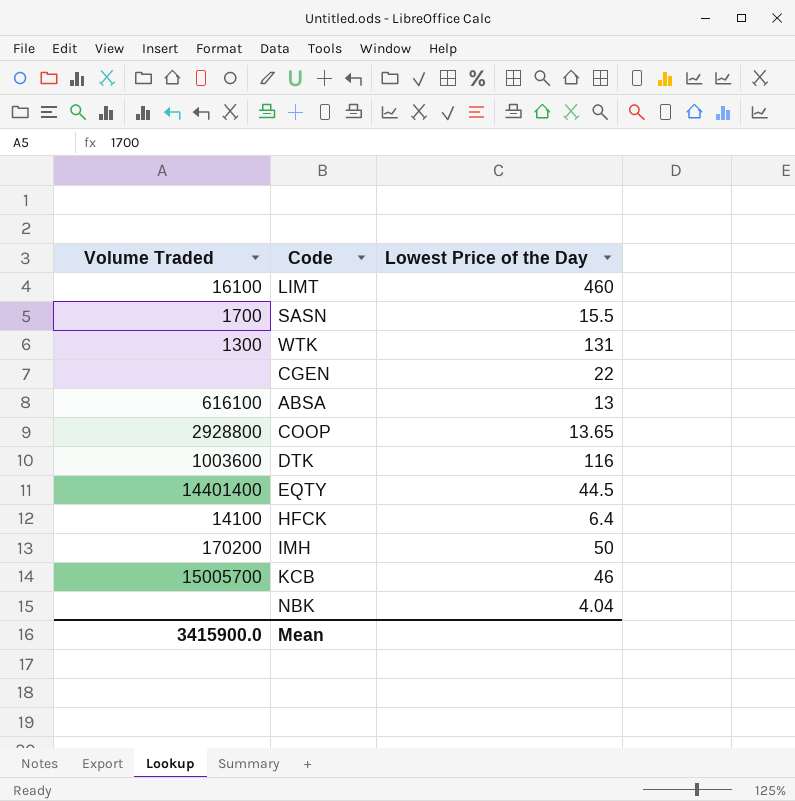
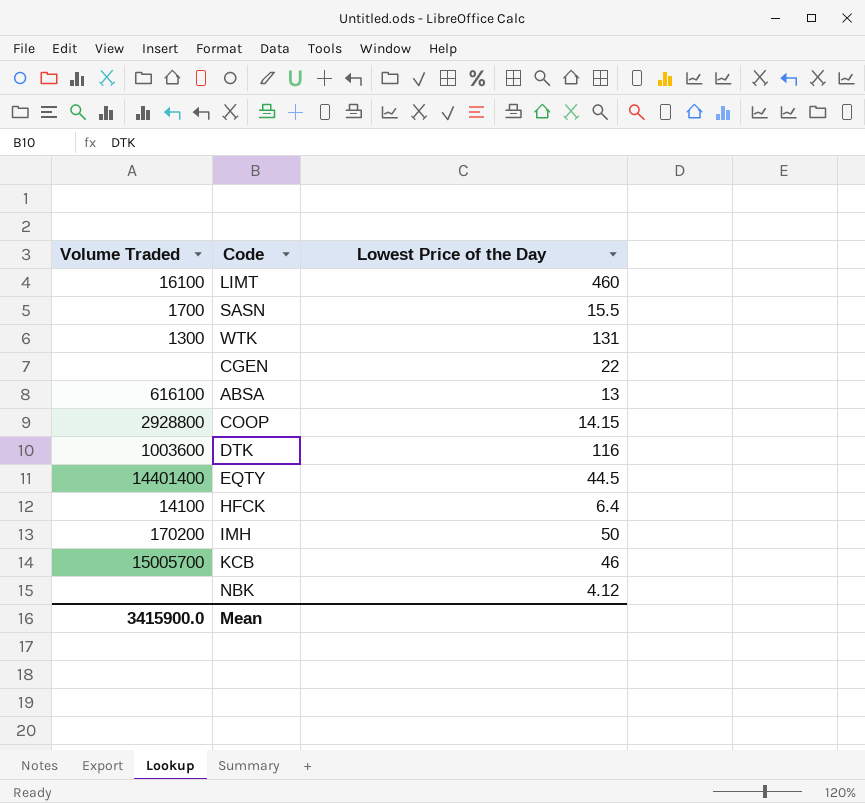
COOP | Lowest Price of the Day: 13.65 -> 14.15
NBK | Lowest Price of the Day: 4.04 -> 4.12

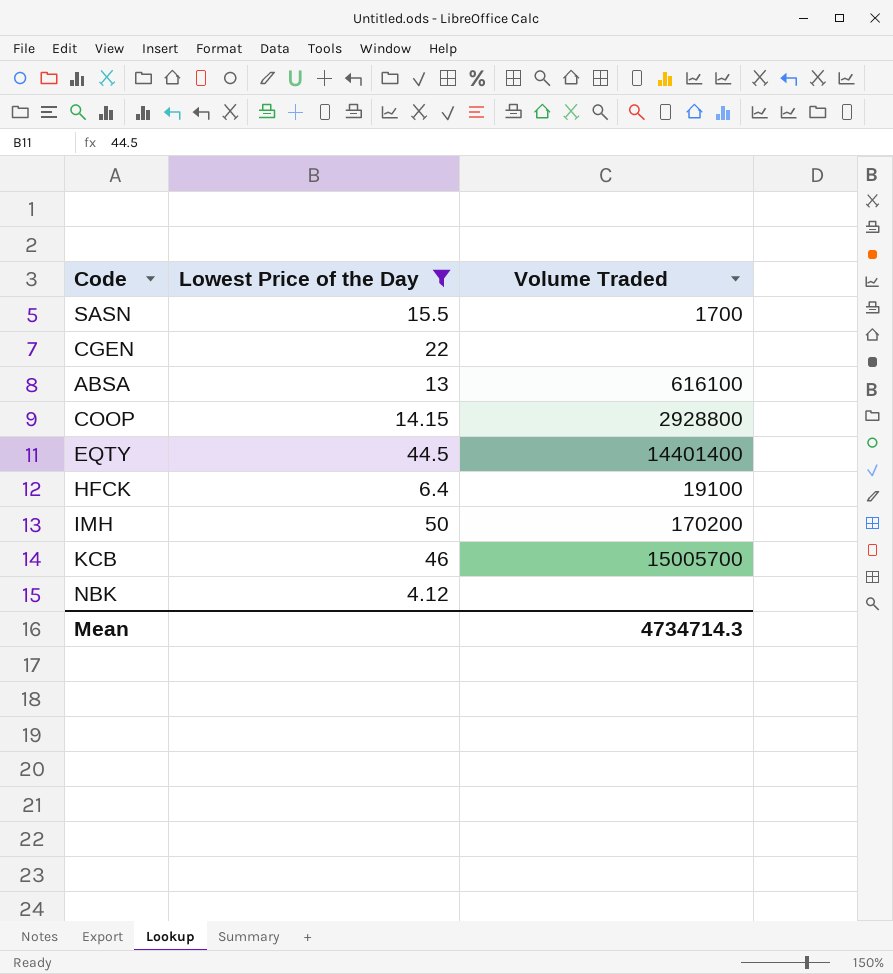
filter: none -> Lowest Price of the Day <= 50
column Volume Traded | position: 1 -> 3
HFCK | Volume Traded: 14100 -> 19100
Mean | Volume Traded: 3415900.0 -> 4734714.3

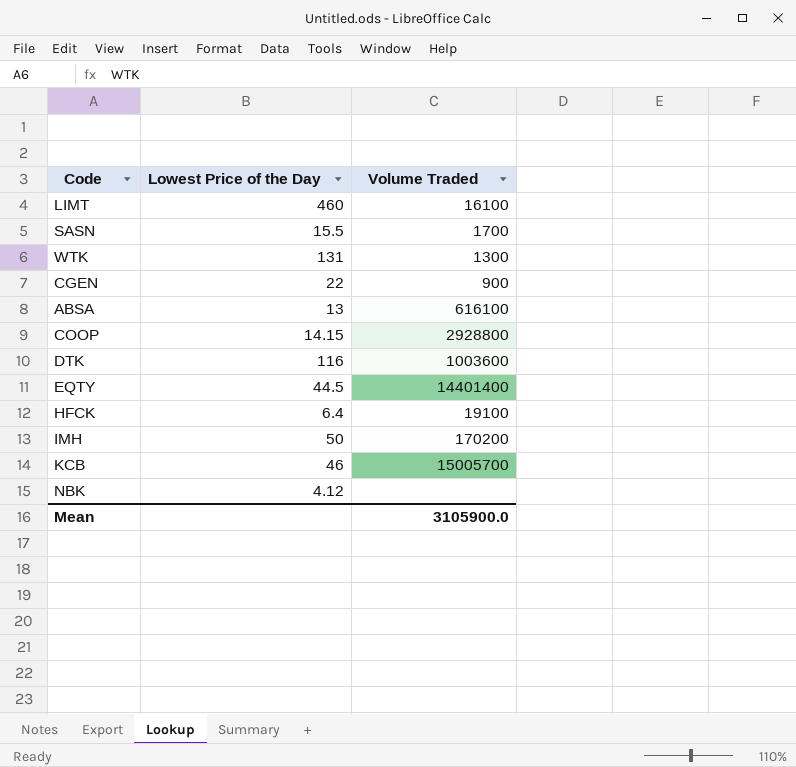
filter: Lowest Price of the Day <= 50 -> none
CGEN | Volume Traded: none -> 900
Mean | Volume Traded: 4734714.3 -> 3105900.0

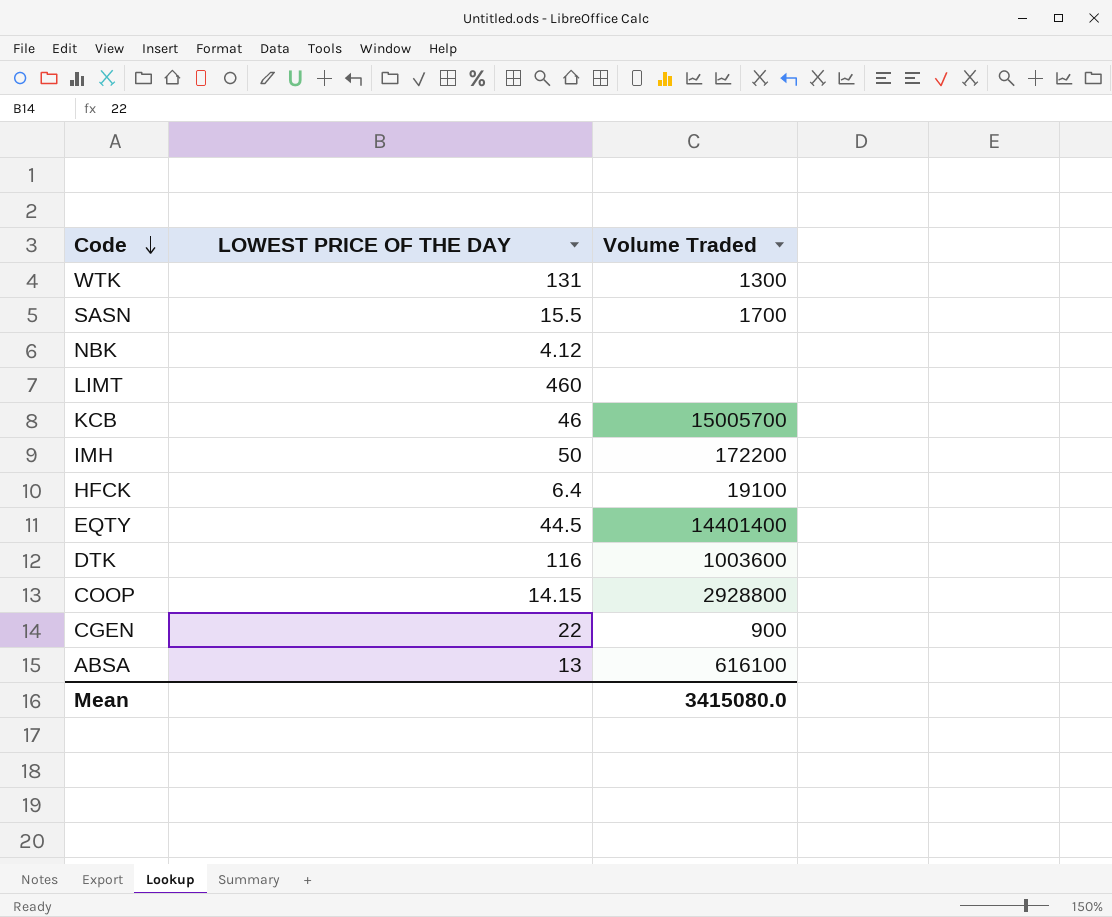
row order: none -> Code descending
column name: Lowest Price of the Day -> LOWEST PRICE OF THE DAY
LIMT | Volume Traded: 16100 -> none
IMH | Volume Traded: 170200 -> 172200
Mean | Volume Traded: 3105900.0 -> 3415080.0

